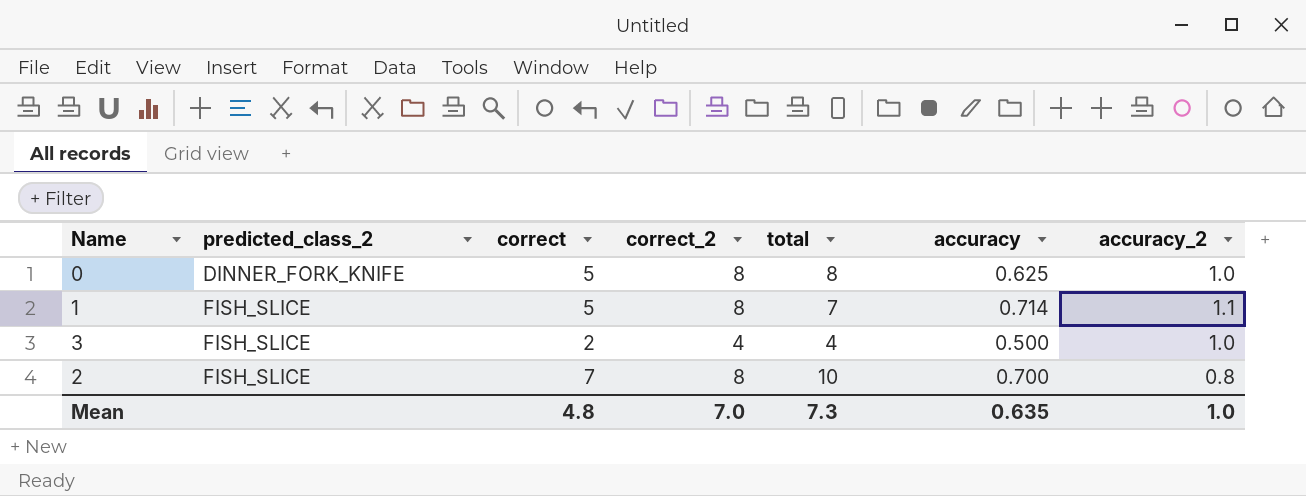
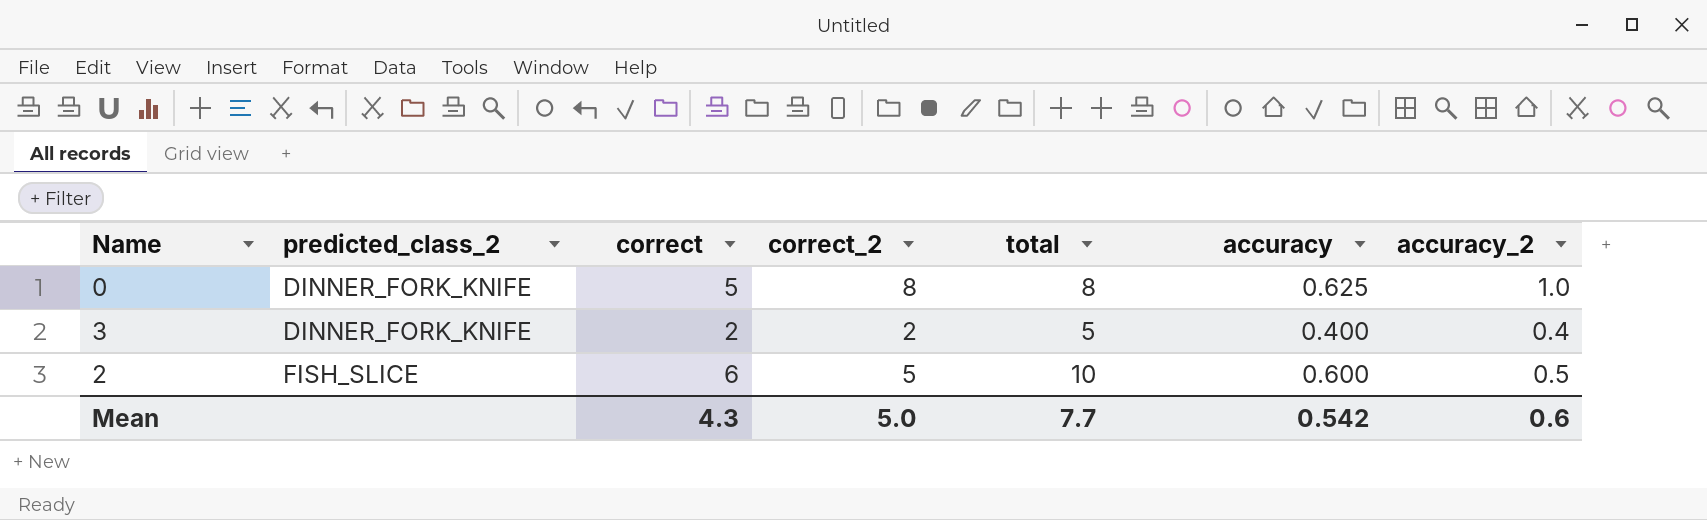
row 1: FISH_SLICE | 5 | 8 | 7 | 0.714 | 1.1 -> none
3 | predicted_class_2: FISH_SLICE -> DINNER_FORK_KNIFE
3 | correct_2: 4 -> 2
3 | total: 4 -> 5
3 | accuracy: 0.500 -> 0.400
3 | accuracy_2: 1.0 -> 0.4
2 | correct: 7 -> 6
2 | correct_2: 8 -> 5
2 | accuracy: 0.700 -> 0.600
2 | accuracy_2: 0.8 -> 0.5
Mean | correct: 4.8 -> 4.3
Mean | correct_2: 7.0 -> 5.0
Mean | total: 7.3 -> 7.7
Mean | accuracy: 0.635 -> 0.542
Mean | accuracy_2: 1.0 -> 0.6

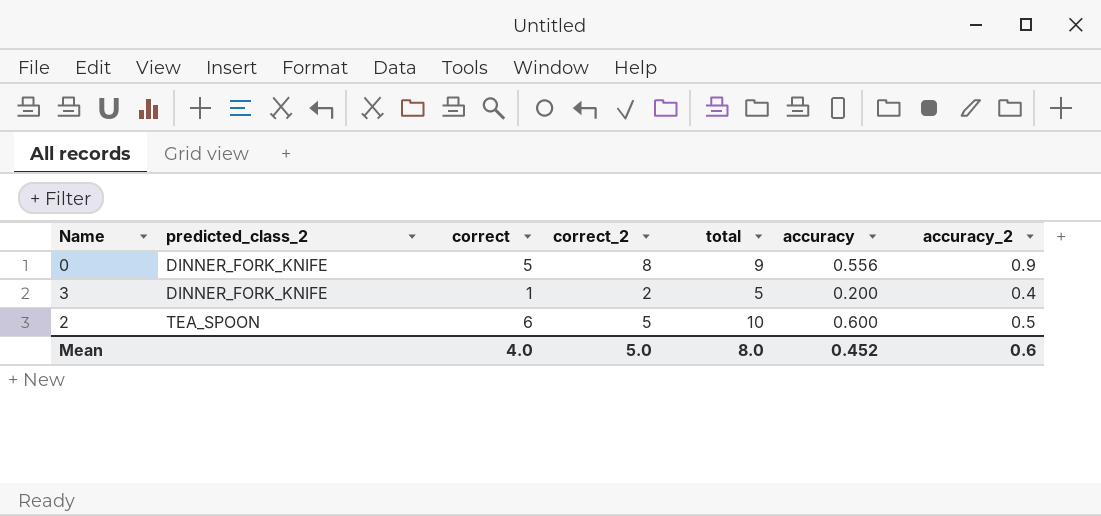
0 | total: 8 -> 9
0 | accuracy: 0.625 -> 0.556
0 | accuracy_2: 1.0 -> 0.9
3 | correct: 2 -> 1
3 | accuracy: 0.400 -> 0.200
2 | predicted_class_2: FISH_SLICE -> TEA_SPOON
Mean | correct: 4.3 -> 4.0
Mean | total: 7.7 -> 8.0
Mean | accuracy: 0.542 -> 0.452

